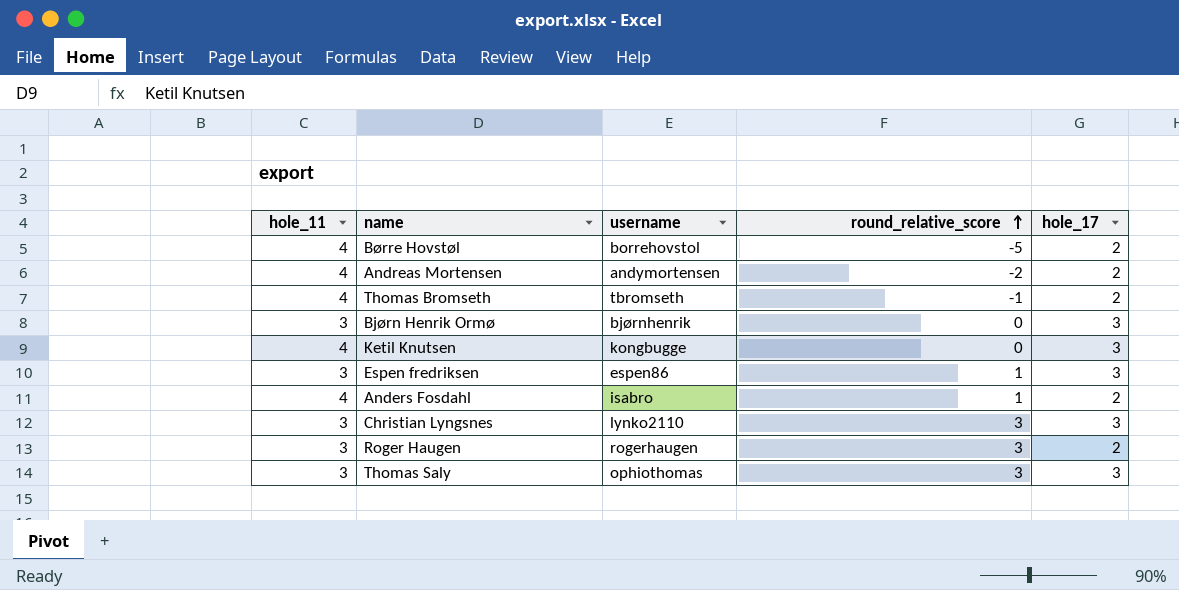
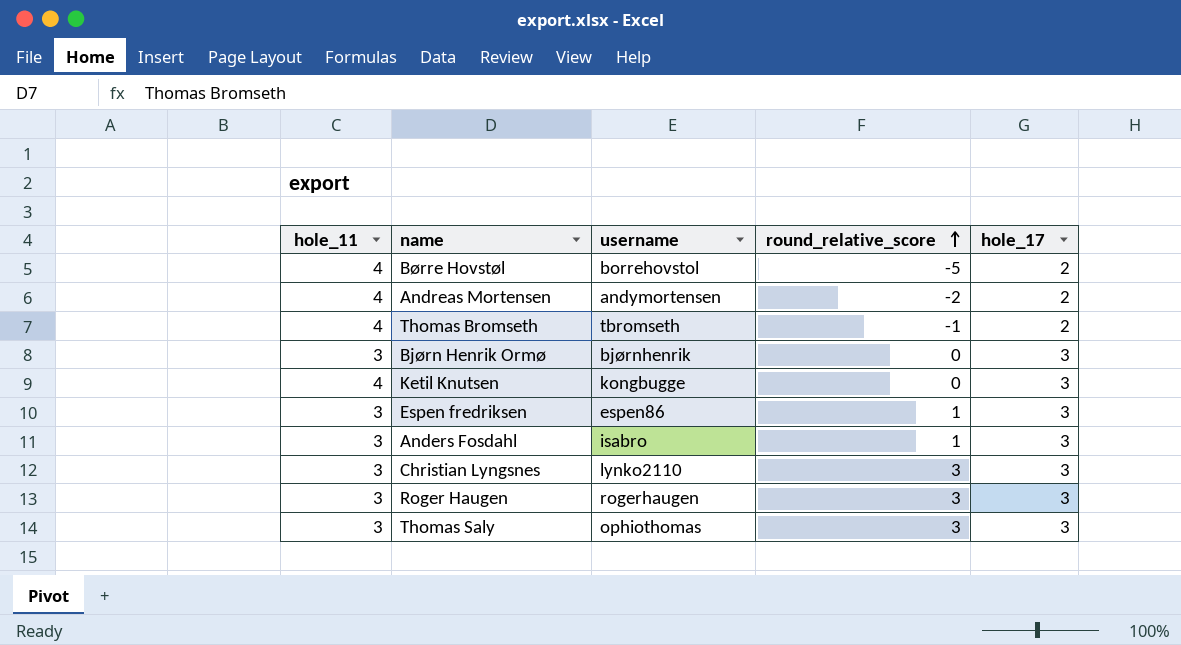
Anders Fosdahl | hole_11: 4 -> 3
Anders Fosdahl | hole_17: 2 -> 3
Roger Haugen | hole_17: 2 -> 3

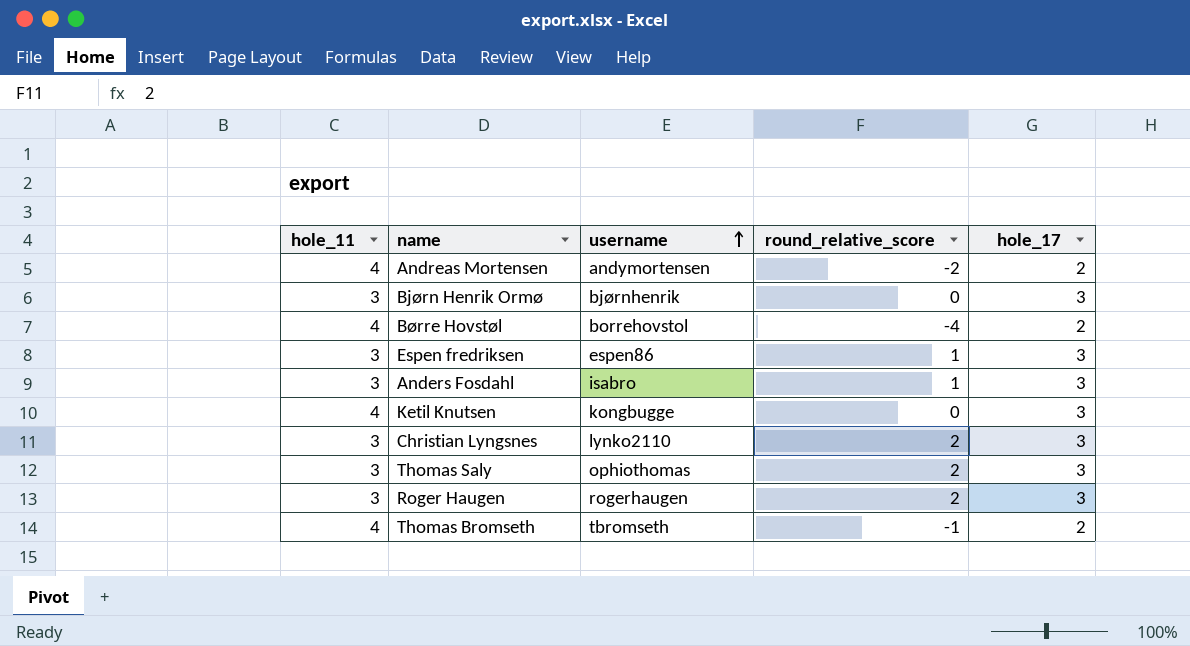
row order: round_relative_score ascending -> username ascending
Børre Hovstøl | round_relative_score: -5 -> -4
Christian Lyngsnes | round_relative_score: 3 -> 2
Thomas Saly | round_relative_score: 3 -> 2
Roger Haugen | round_relative_score: 3 -> 2

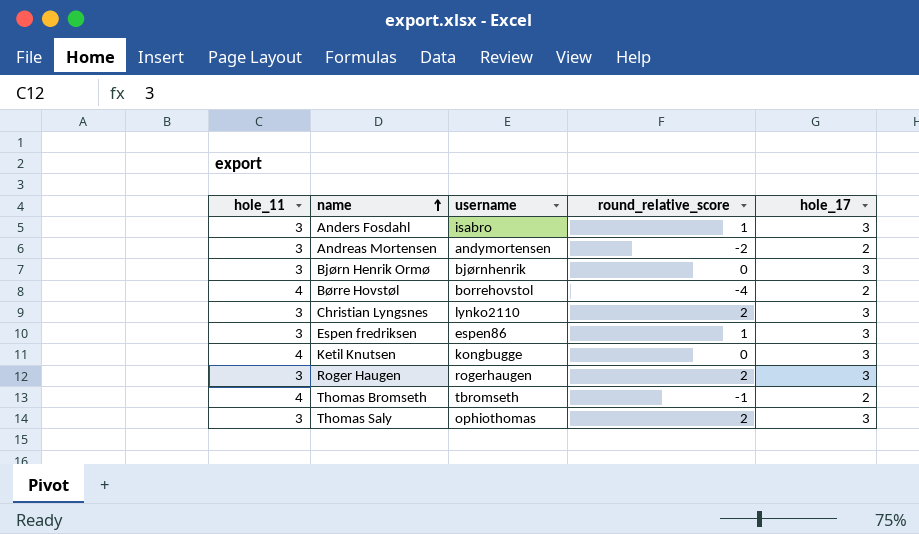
row order: username ascending -> name ascending
Andreas Mortensen | hole_11: 4 -> 3

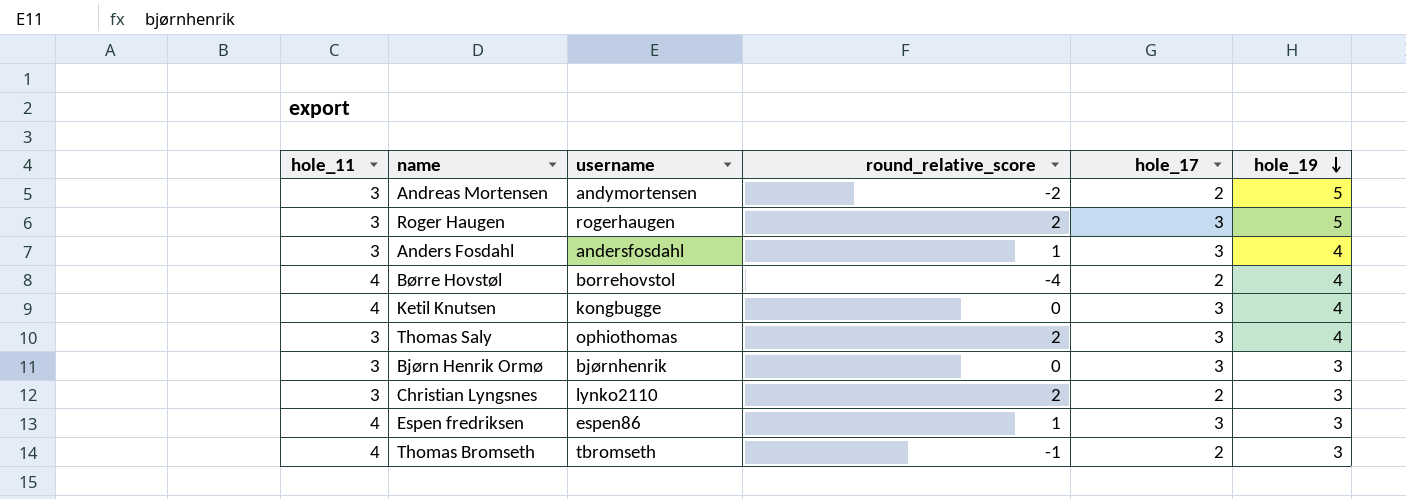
row order: name ascending -> hole_19 descending
column hole_19 | position: none -> 6
Anders Fosdahl | username: isabro -> andersfosdahl
Christian Lyngsnes | hole_17: 3 -> 2
Espen fredriksen | hole_11: 3 -> 4

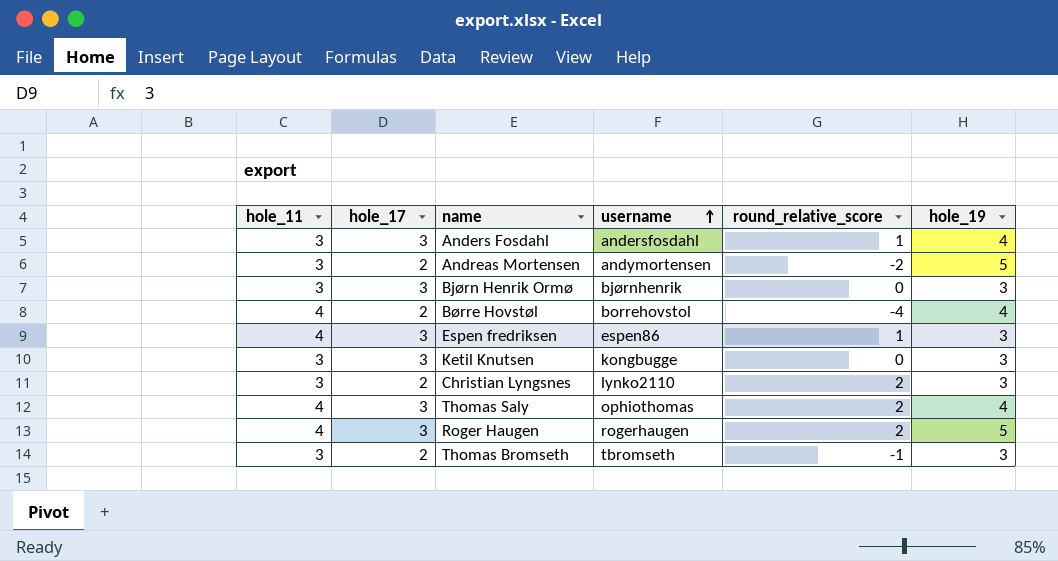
row order: hole_19 descending -> username ascending
column hole_17 | position: 5 -> 2
Ketil Knutsen | hole_11: 4 -> 3
Ketil Knutsen | hole_19: 4 -> 3
Thomas Saly | hole_11: 3 -> 4
Roger Haugen | hole_11: 3 -> 4
Thomas Bromseth | hole_11: 4 -> 3

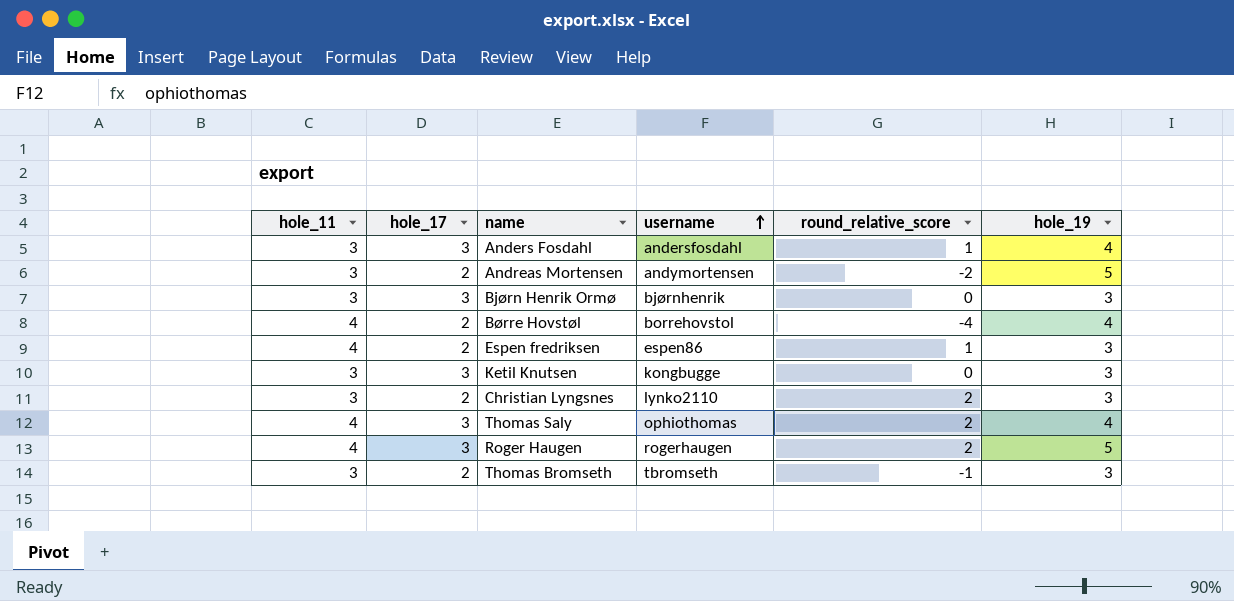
Espen fredriksen | hole_17: 3 -> 2

